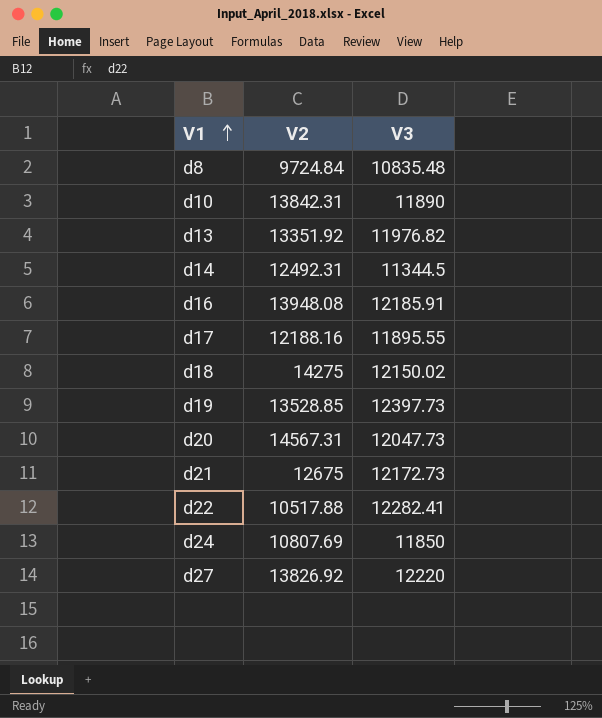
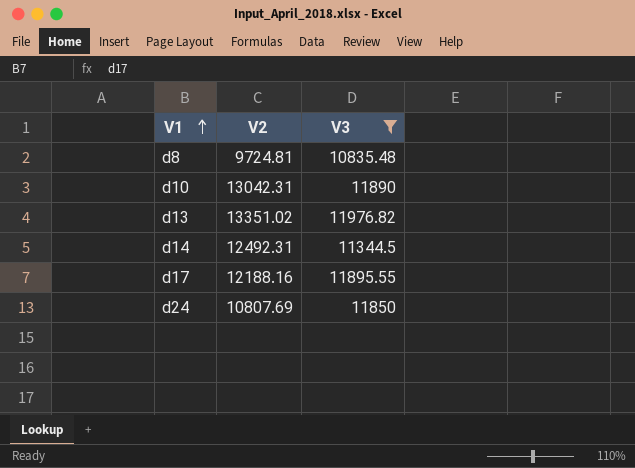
filter: none -> V3 <= 11976.82
d8 | V2: 9724.84 -> 9724.81
d10 | V2: 13842.31 -> 13042.31
d13 | V2: 13351.92 -> 13351.02

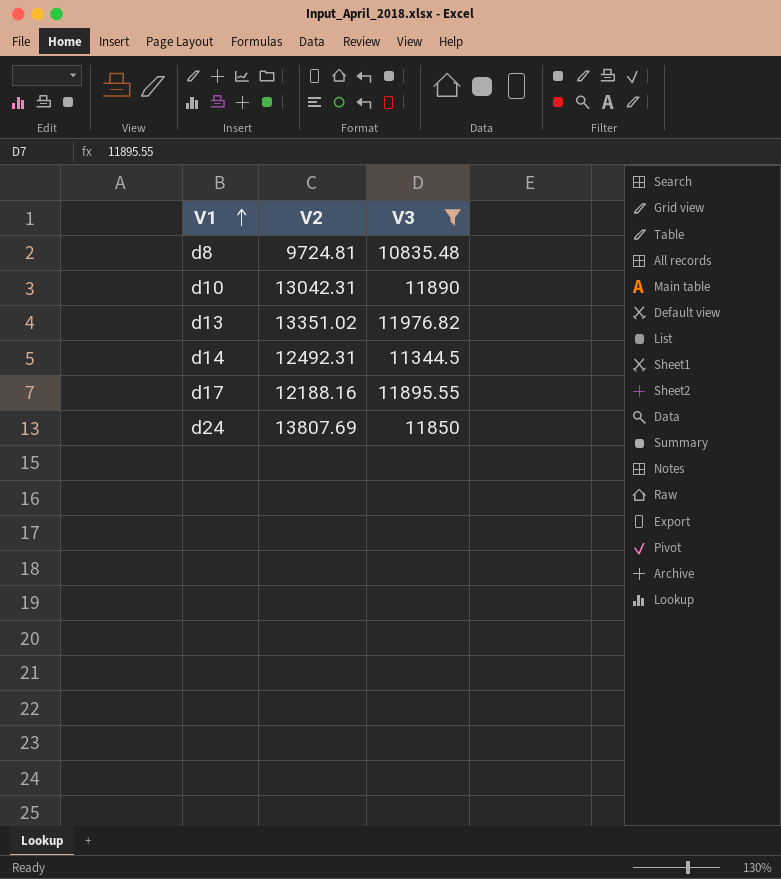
d24 | V2: 10807.69 -> 13807.69

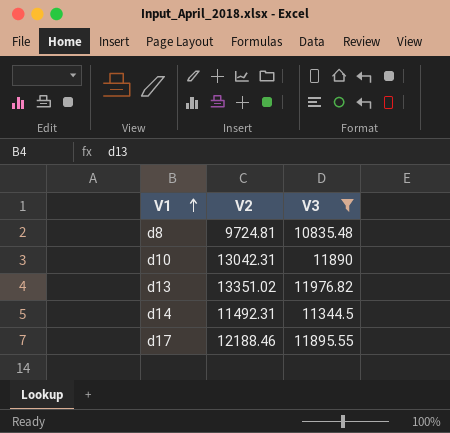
row d24: 13807.69 | 11850 -> none
d14 | V2: 12492.31 -> 11492.31
d17 | V2: 12188.16 -> 12188.46

